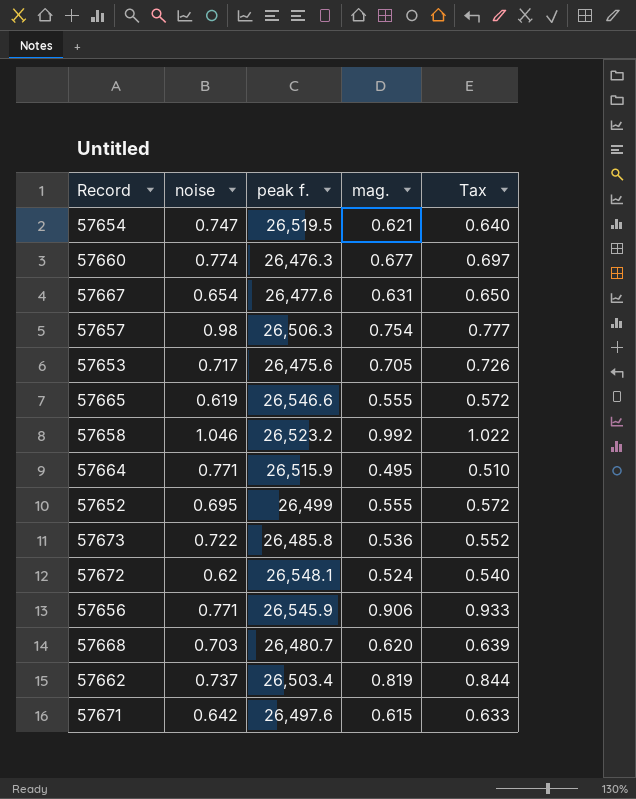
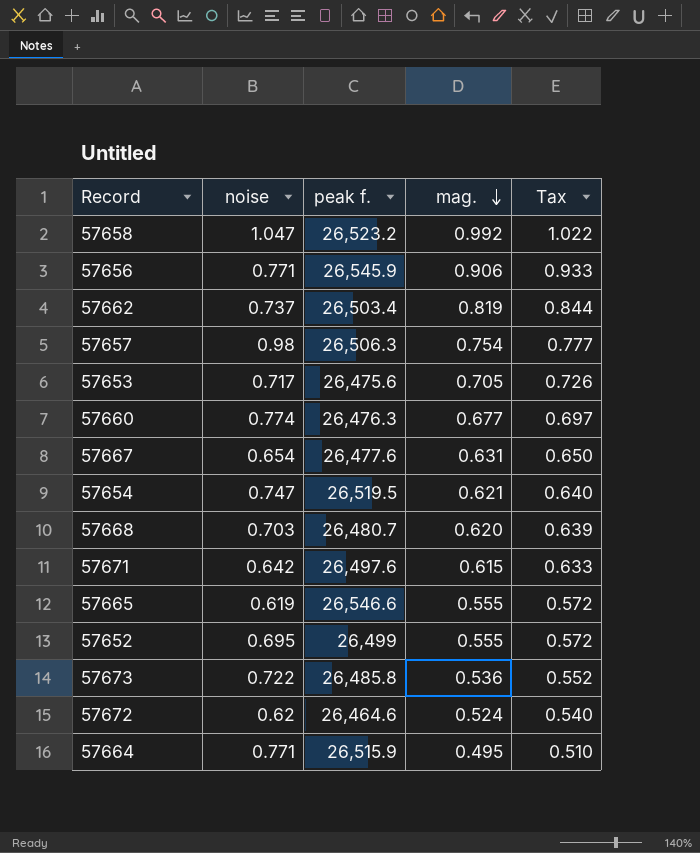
row order: none -> mag. descending
57658 | noise: 1.046 -> 1.047
57672 | peak f.: 26,548.1 -> 26,464.6

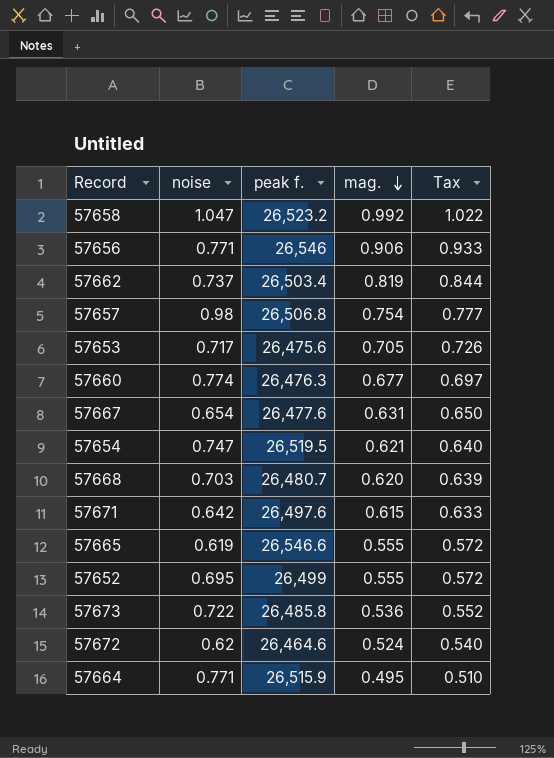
57656 | peak f.: 26,545.9 -> 26,546
57657 | peak f.: 26,506.3 -> 26,506.8

